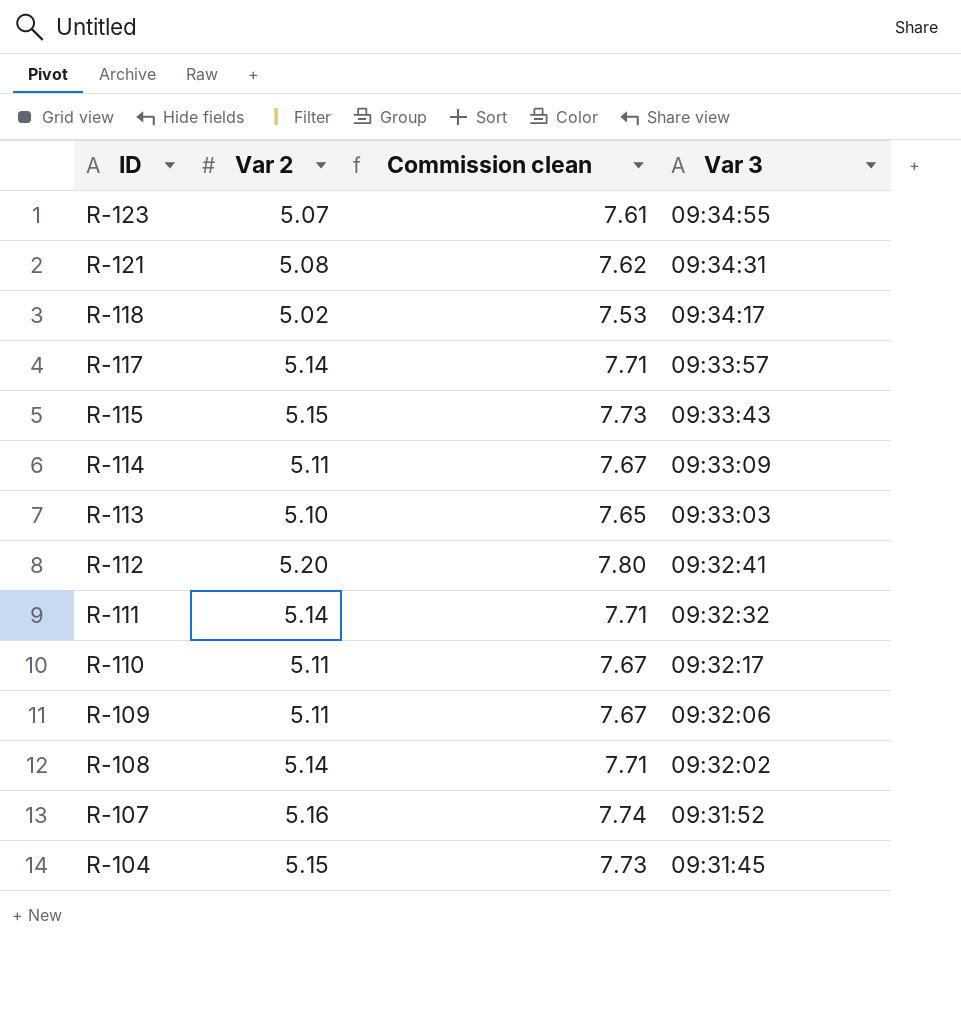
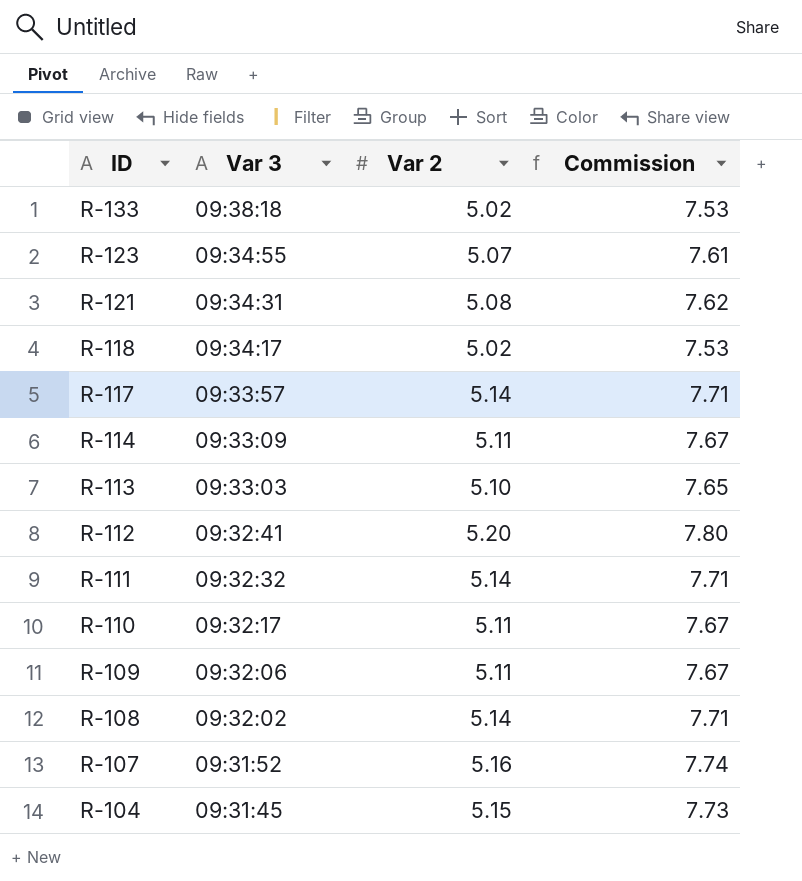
column Var 3 | position: 4 -> 2
column name: Commission clean -> Commission
row R-115: 5.15 | 7.73 | 09:33:43 -> none
row R-133: none -> 09:38:18 | 5.02 | 7.53

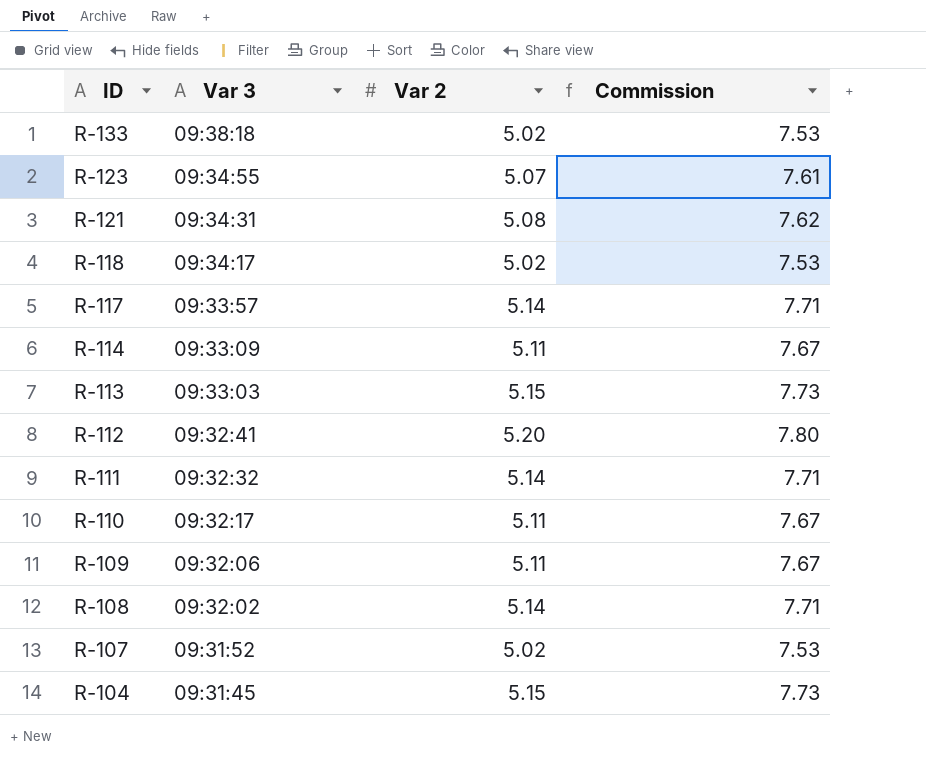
R-113 | Var 2: 5.10 -> 5.15
R-113 | Commission: 7.65 -> 7.73
R-107 | Var 2: 5.16 -> 5.02
R-107 | Commission: 7.74 -> 7.53

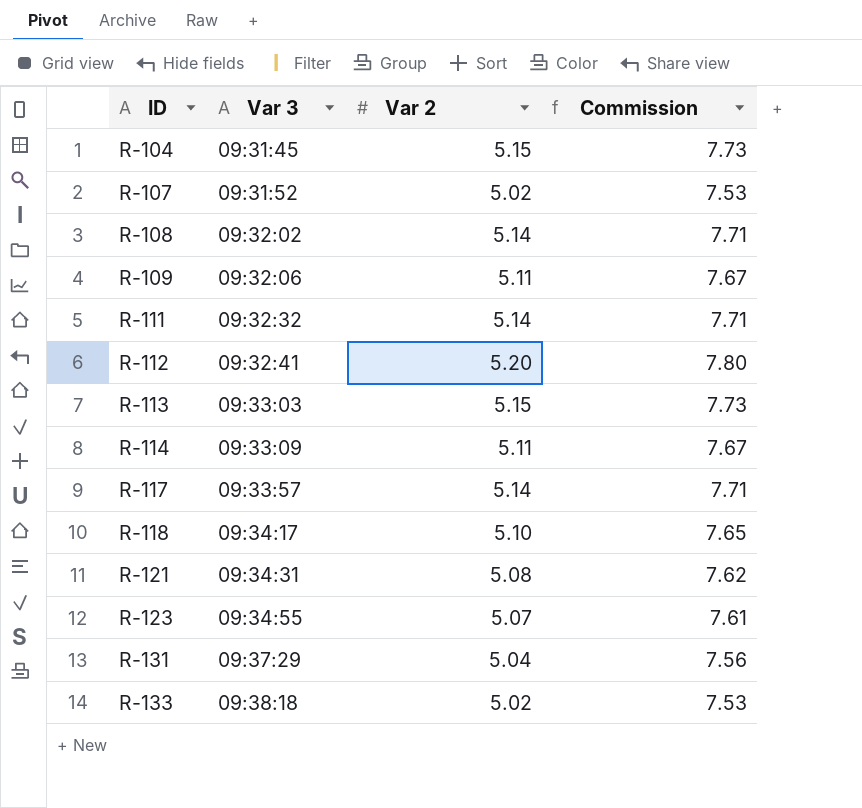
row order: ID descending -> ID ascending
row R-110: 09:32:17 | 5.11 | 7.67 -> none
R-118 | Var 2: 5.02 -> 5.10
R-118 | Commission: 7.53 -> 7.65
row R-131: none -> 09:37:29 | 5.04 | 7.56

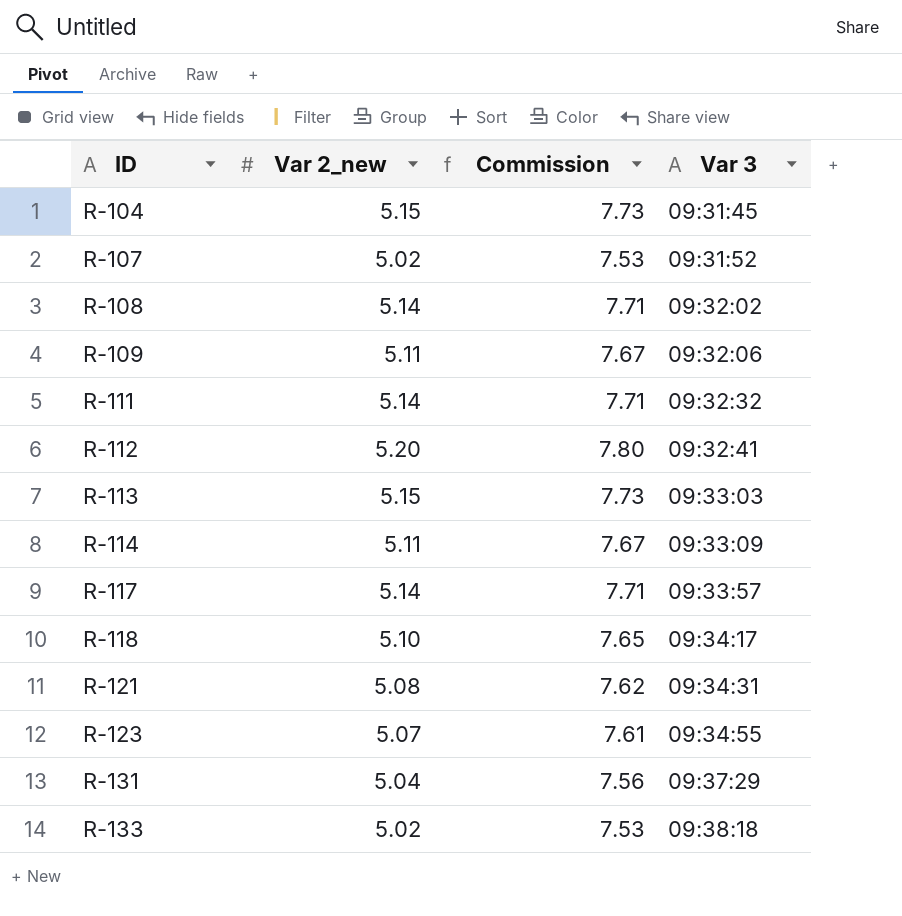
column name: Var 2 -> Var 2_new
column Var 3 | position: 2 -> 4

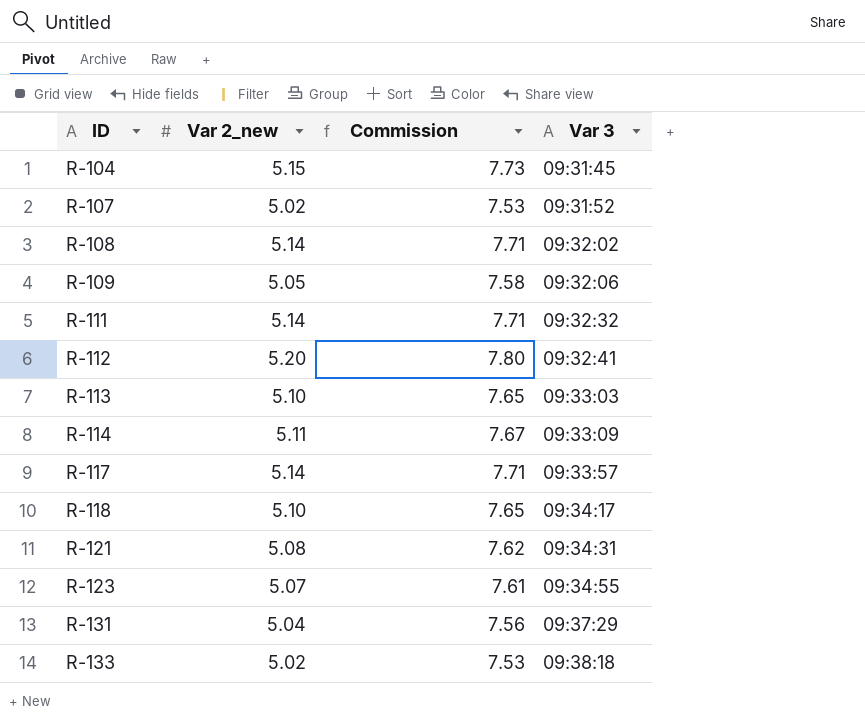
R-109 | Var 2_new: 5.11 -> 5.05
R-109 | Commission: 7.67 -> 7.58
R-113 | Var 2_new: 5.15 -> 5.10
R-113 | Commission: 7.73 -> 7.65

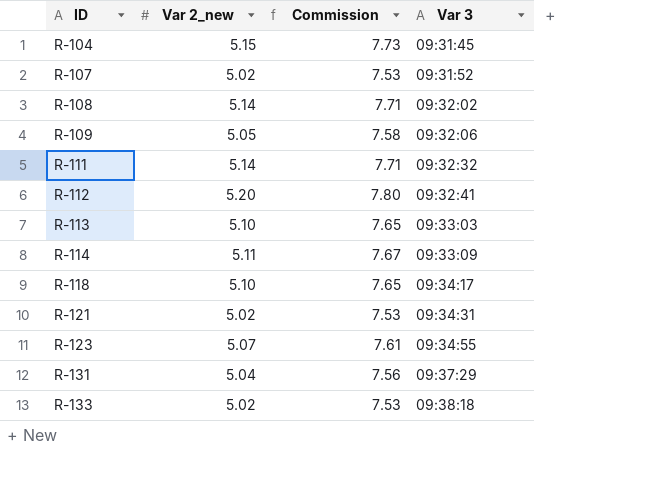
row R-117: 5.14 | 7.71 | 09:33:57 -> none
R-121 | Var 2_new: 5.08 -> 5.02
R-121 | Commission: 7.62 -> 7.53

